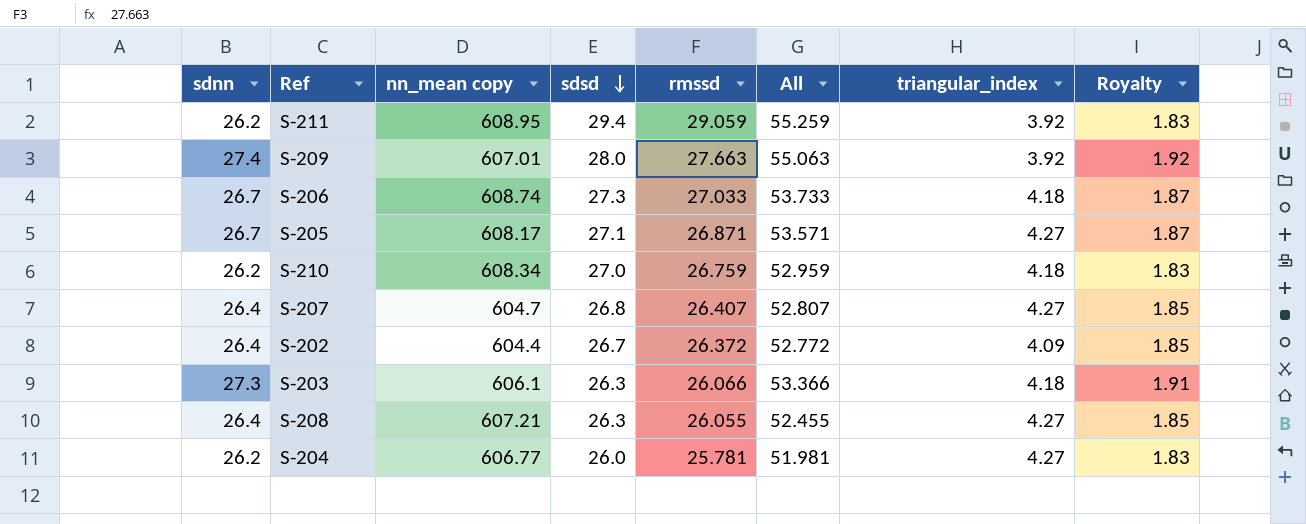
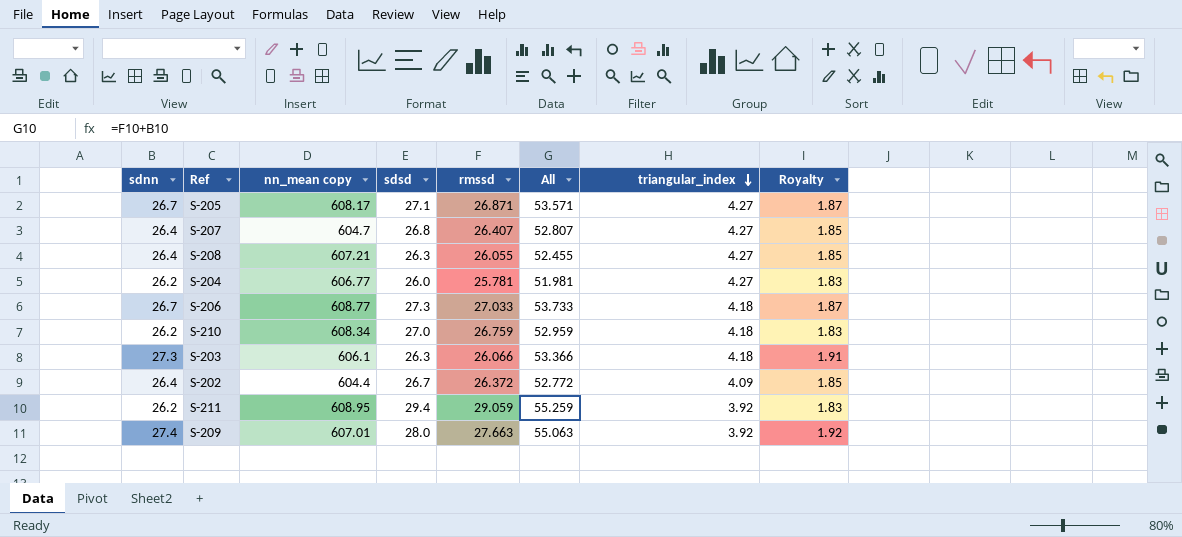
row order: sdsd descending -> triangular_index descending
S-206 | nn_mean copy: 608.74 -> 608.77

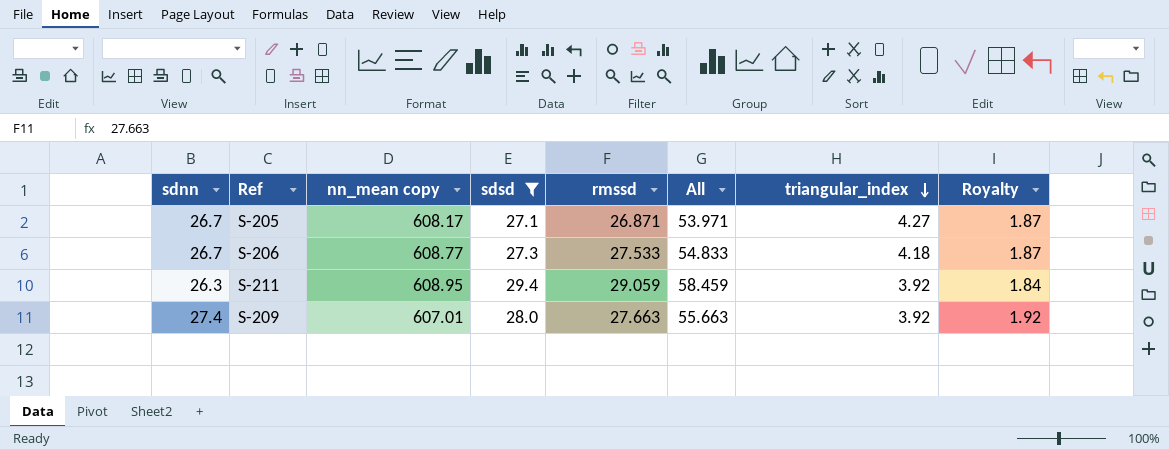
filter: none -> sdsd >= 27.1
column All | formula: [sdnn] + [rmssd] -> [sdsd] + [rmssd]
S-206 | rmssd: 27.033 -> 27.533
S-211 | sdnn: 26.2 -> 26.3
S-211 | Royalty: 1.83 -> 1.84

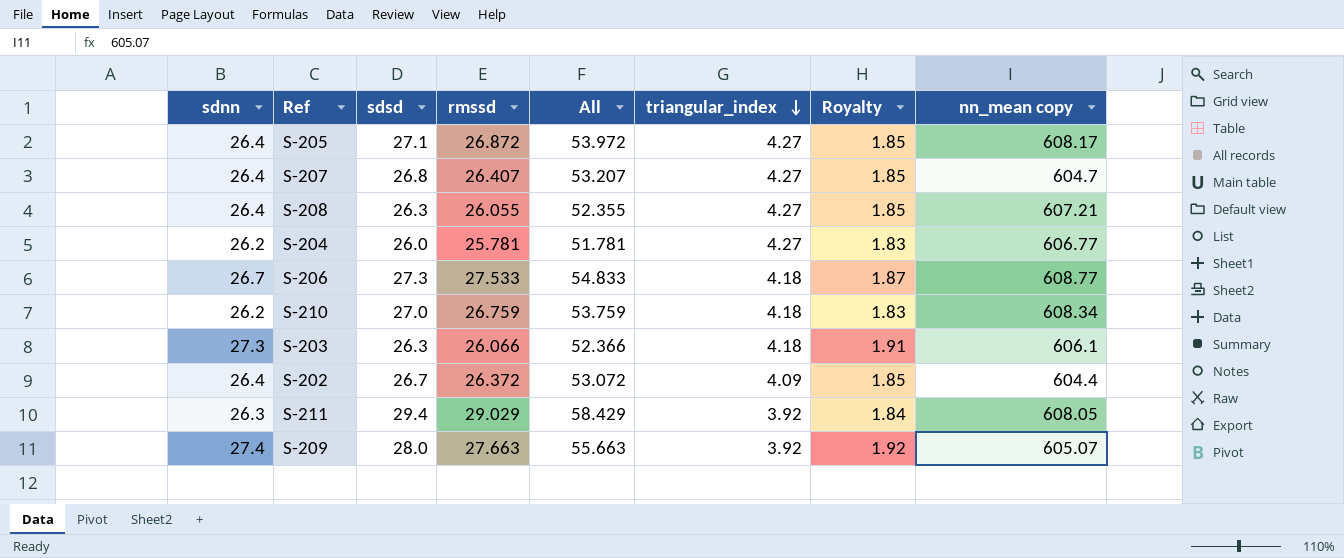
filter: sdsd >= 27.1 -> none
column nn_mean copy | position: 3 -> 8
S-205 | sdnn: 26.7 -> 26.4
S-205 | rmssd: 26.871 -> 26.872
S-205 | All: 53.971 -> 53.972
S-205 | Royalty: 1.87 -> 1.85
S-211 | rmssd: 29.059 -> 29.029
S-211 | All: 58.459 -> 58.429
S-211 | nn_mean copy: 608.95 -> 608.05
S-209 | nn_mean copy: 607.01 -> 605.07

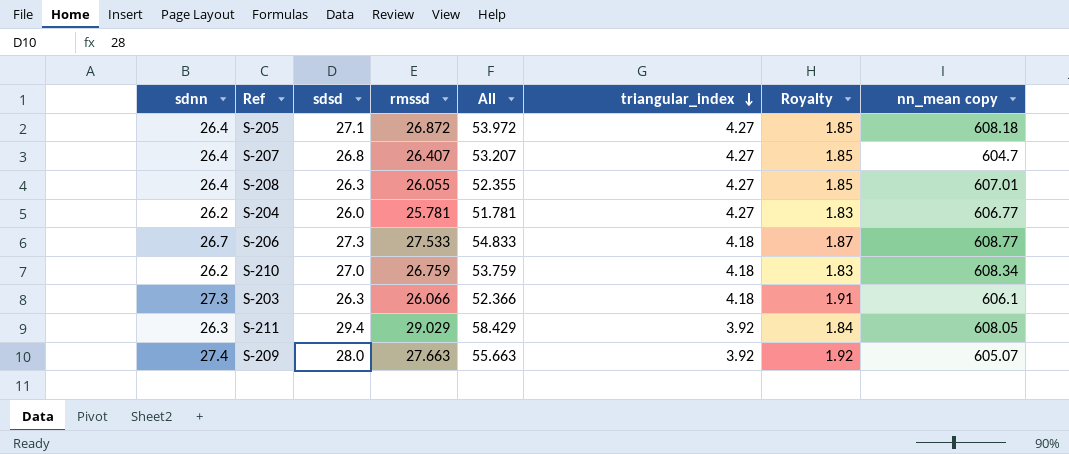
row S-202: 26.4 | 26.7 | 26.372 | 53.072 | 4.09 | 1.85 | 604.4 -> none
S-205 | nn_mean copy: 608.17 -> 608.18
S-208 | nn_mean copy: 607.21 -> 607.01

